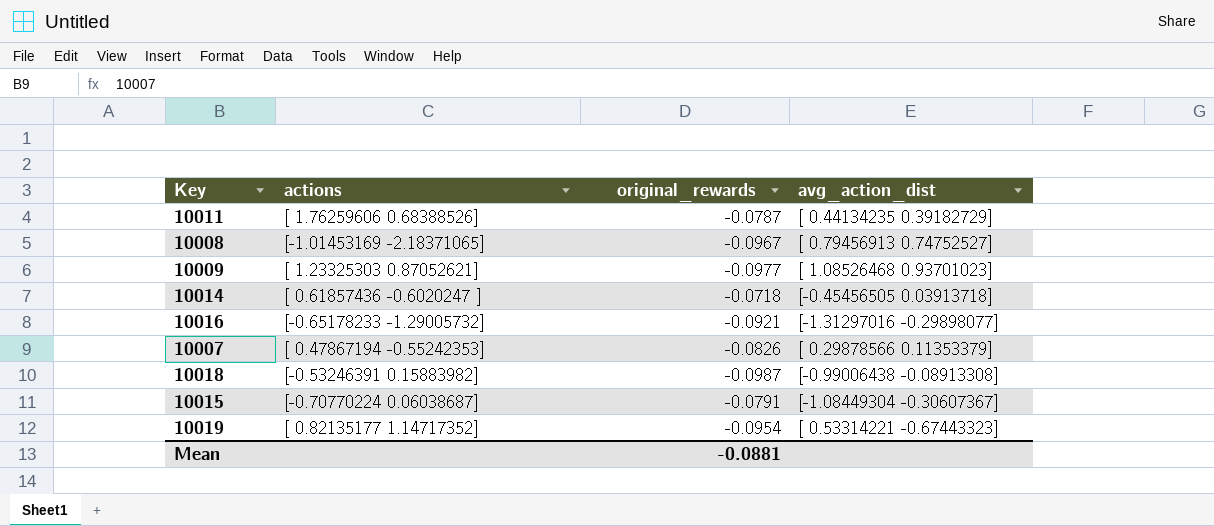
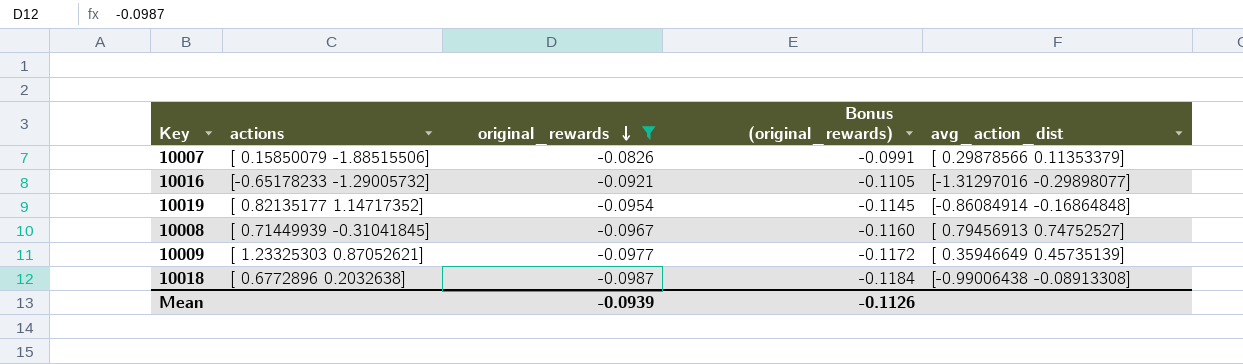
filter: none -> original_rewards <= -0.0826
row order: none -> original_rewards descending
column Bonus (original_rewards) | formula: none -> [original_rewards] * 1.2
10007 | actions: [ 0.47867194 -0.55242353] -> [ 0.15850079 -1.88515506]
10019 | avg_action_dist: [ 0.53314221 -0.67443323] -> [-0.86084914 -0.16864848]
10008 | actions: [-1.01453169 -2.18371065] -> [ 0.71449939 -0.31041845]
10009 | avg_action_dist: [ 1.08526468 0.93701023] -> [ 0.35946649 0.45735139]
10018 | actions: [-0.53246391 0.15883982] -> [ 0.6772896 0.2032638]
Mean | original_rewards: -0.0881 -> -0.0939

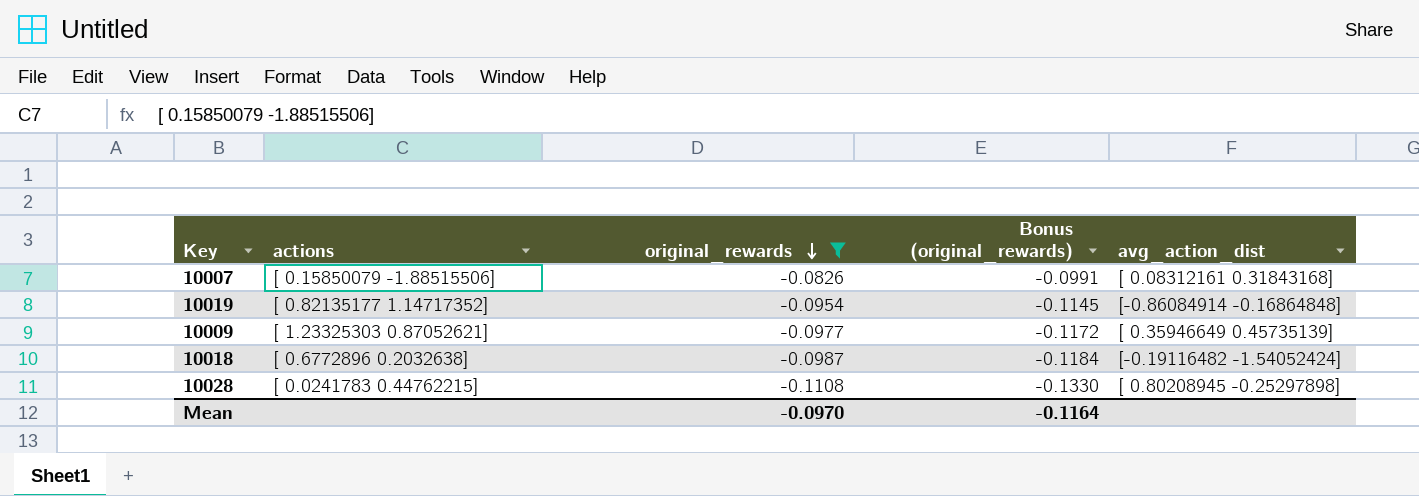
row 10016: [-0.65178233 -1.29005732] | -0.0921 | -0.1105 | [-1.31297016 -0.29898077] -> none
row 10008: [ 0.71449939 -0.31041845] | -0.0967 | -0.1160 | [ 0.79456913 0.74752527] -> none
10007 | avg_action_dist: [ 0.29878566 0.11353379] -> [ 0.08312161 0.31843168]
10018 | avg_action_dist: [-0.99006438 -0.08913308] -> [-0.19116482 -1.54052424]
row 10028: none -> [ 0.0241783 0.44762215] | -0.1108 | -0.1330 | [ 0.80208945 -0.25297898]
Mean | original_rewards: -0.0939 -> -0.0970
Mean | Bonus (original_rewards): -0.1126 -> -0.1164

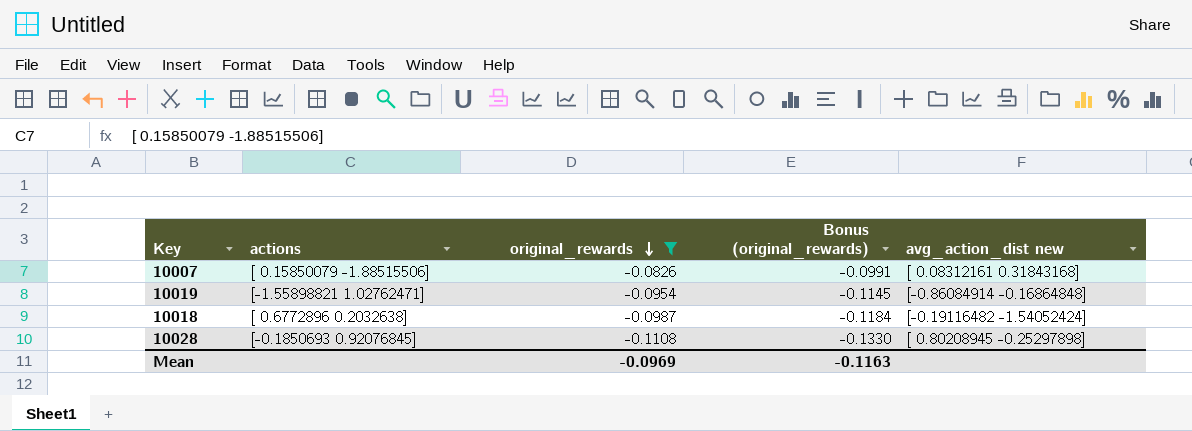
column name: avg_action_dist -> avg_action_dist new
row 10009: [ 1.23325303 0.87052621] | -0.0977 | -0.1172 | [ 0.35946649 0.45735139] -> none
10019 | actions: [ 0.82135177 1.14717352] -> [-1.55898821 1.02762471]
10028 | actions: [ 0.0241783 0.44762215] -> [-0.1850693 0.92076845]
Mean | original_rewards: -0.0970 -> -0.0969
Mean | Bonus (original_rewards): -0.1164 -> -0.1163

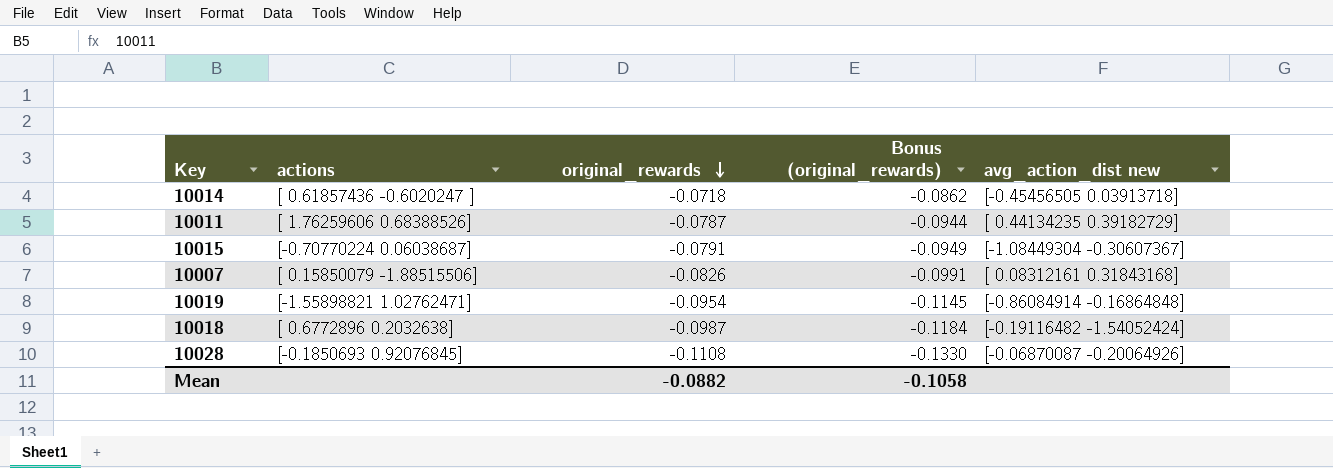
filter: original_rewards <= -0.0826 -> none
10028 | avg_action_dist new: [ 0.80208945 -0.25297898] -> [-0.06870087 -0.20064926]
Mean | original_rewards: -0.0969 -> -0.0882
Mean | Bonus (original_rewards): -0.1163 -> -0.1058

